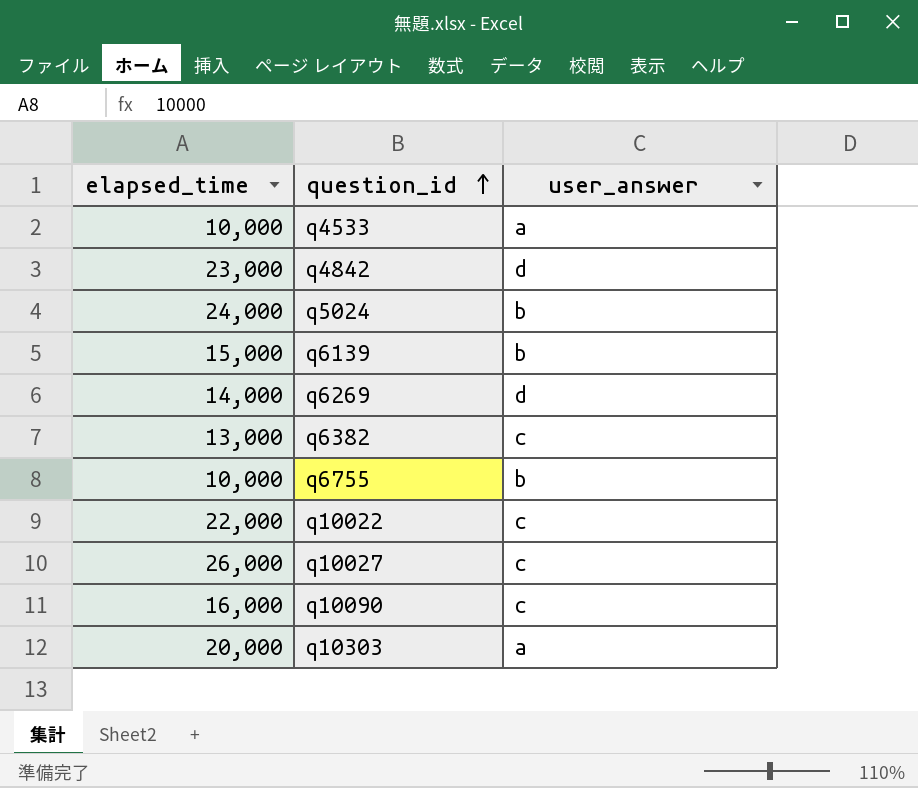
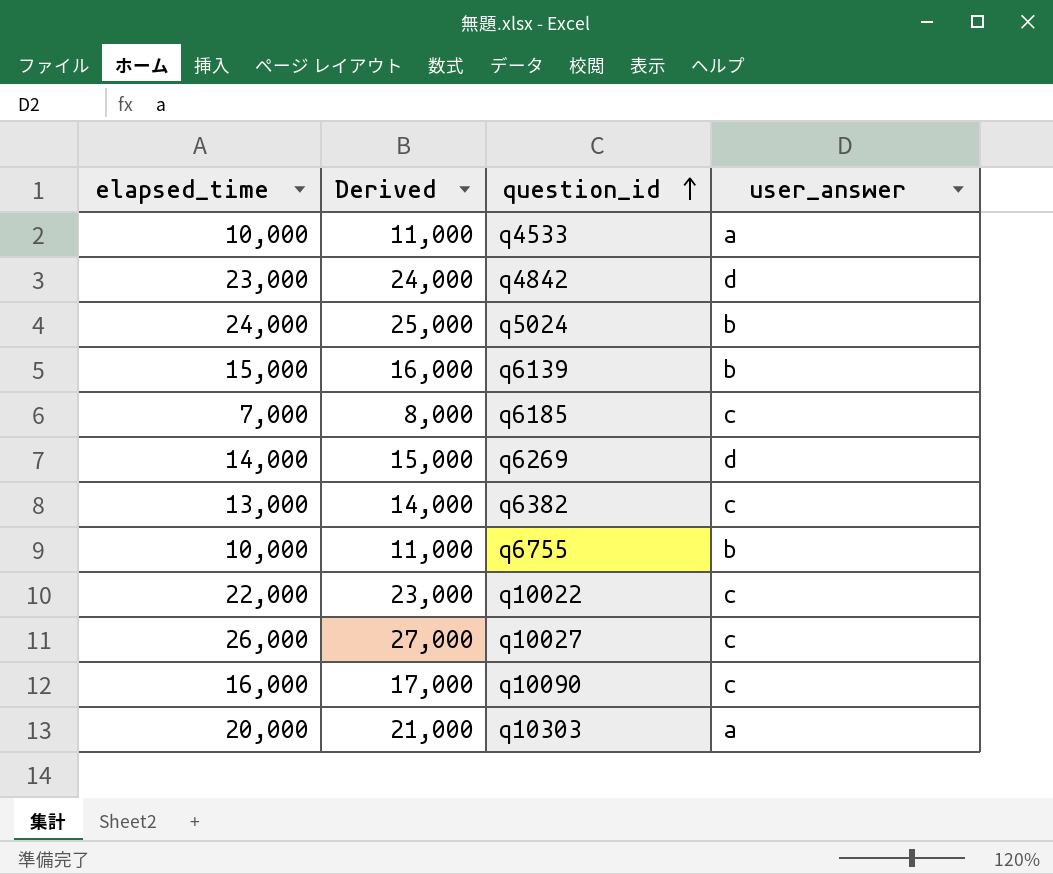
column Derived | formula: none -> [elapsed_time] + 1000
row q6185: none -> 7,000 | 8,000 | c

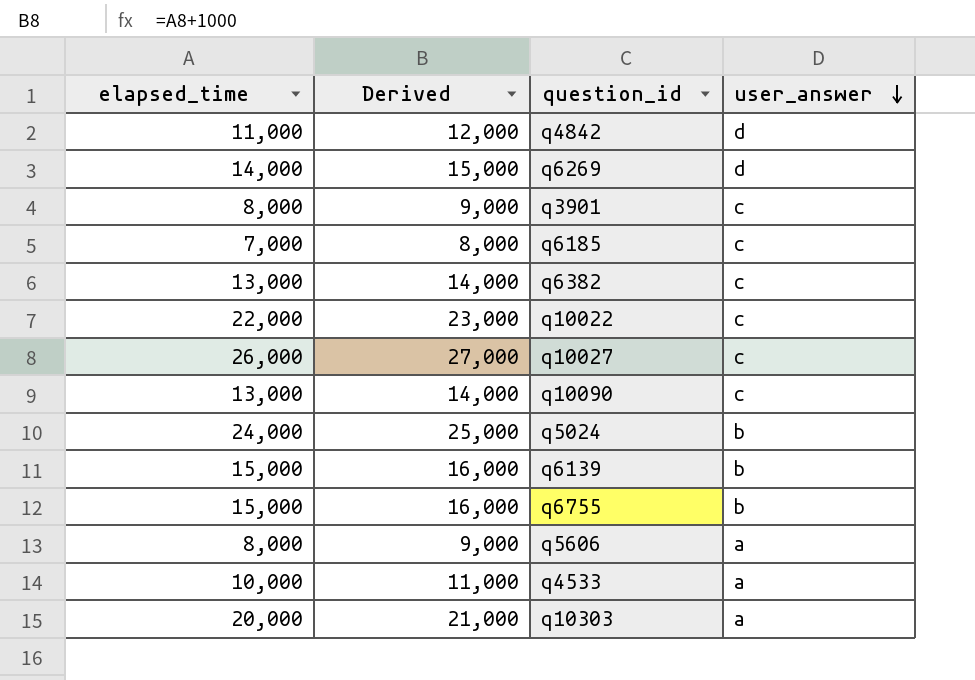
row order: question_id ascending -> user_answer descending
q4842 | elapsed_time: 23,000 -> 11,000
q4842 | Derived: 24,000 -> 12,000
row q3901: none -> 8,000 | 9,000 | c
q10090 | elapsed_time: 16,000 -> 13,000
q10090 | Derived: 17,000 -> 14,000
q6755 | elapsed_time: 10,000 -> 15,000
q6755 | Derived: 11,000 -> 16,000
row q5606: none -> 8,000 | 9,000 | a

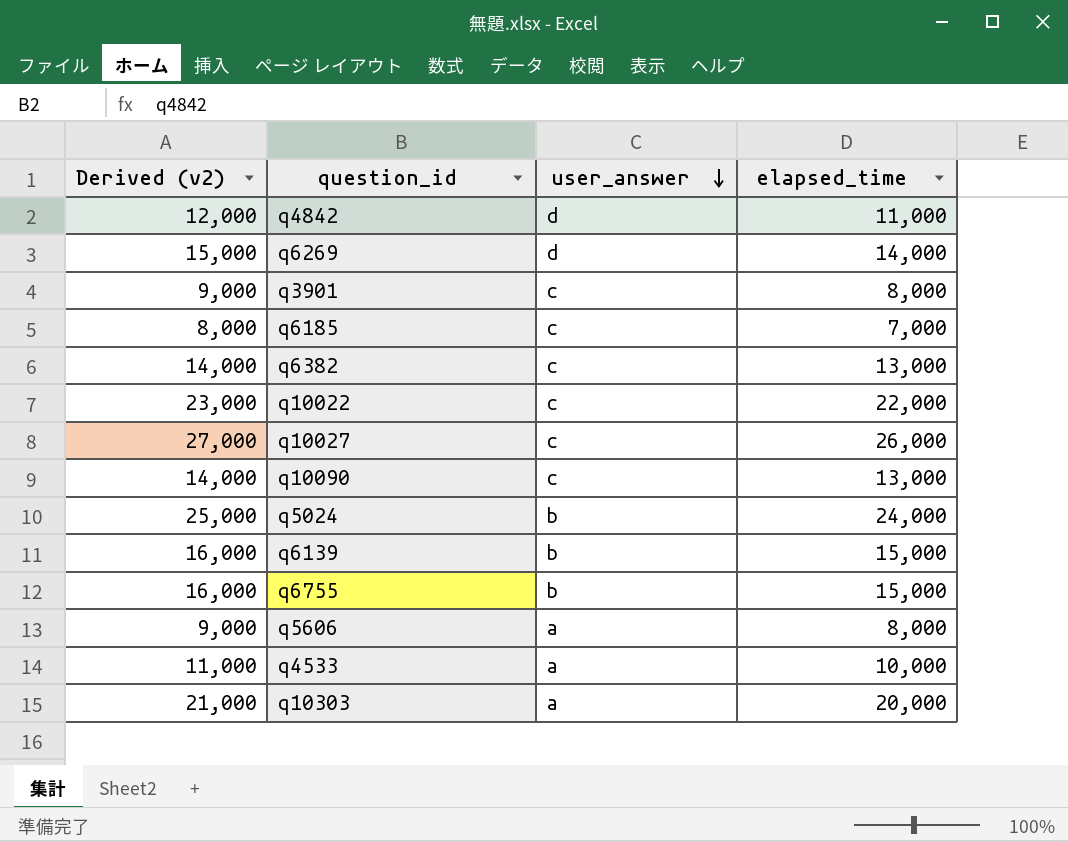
column name: Derived -> Derived (v2)
column elapsed_time | position: 1 -> 4

